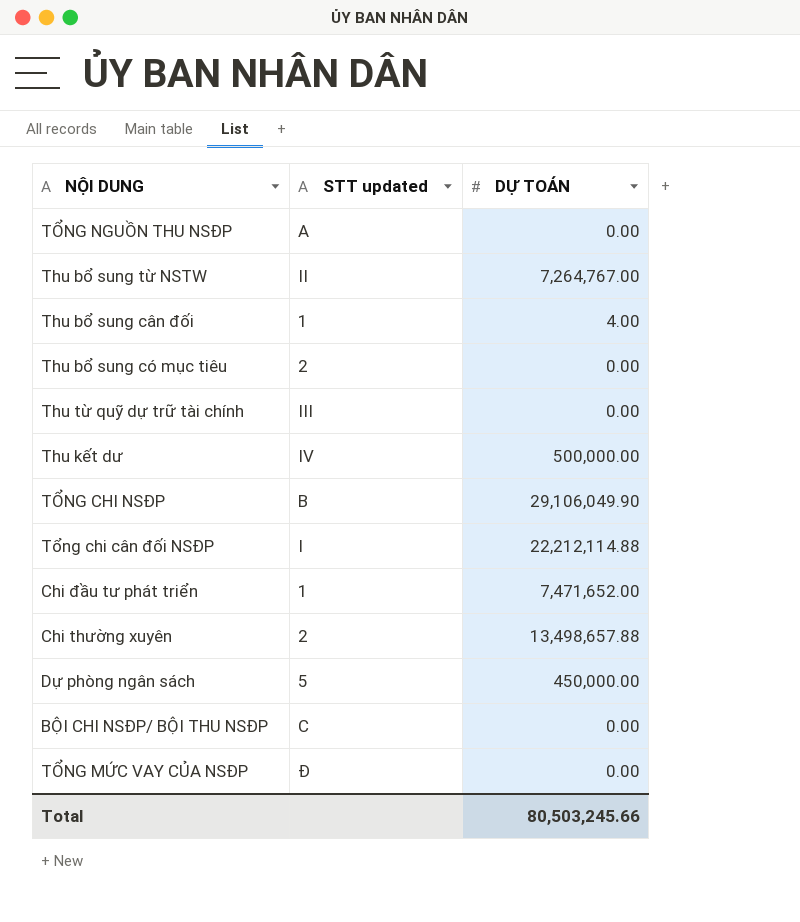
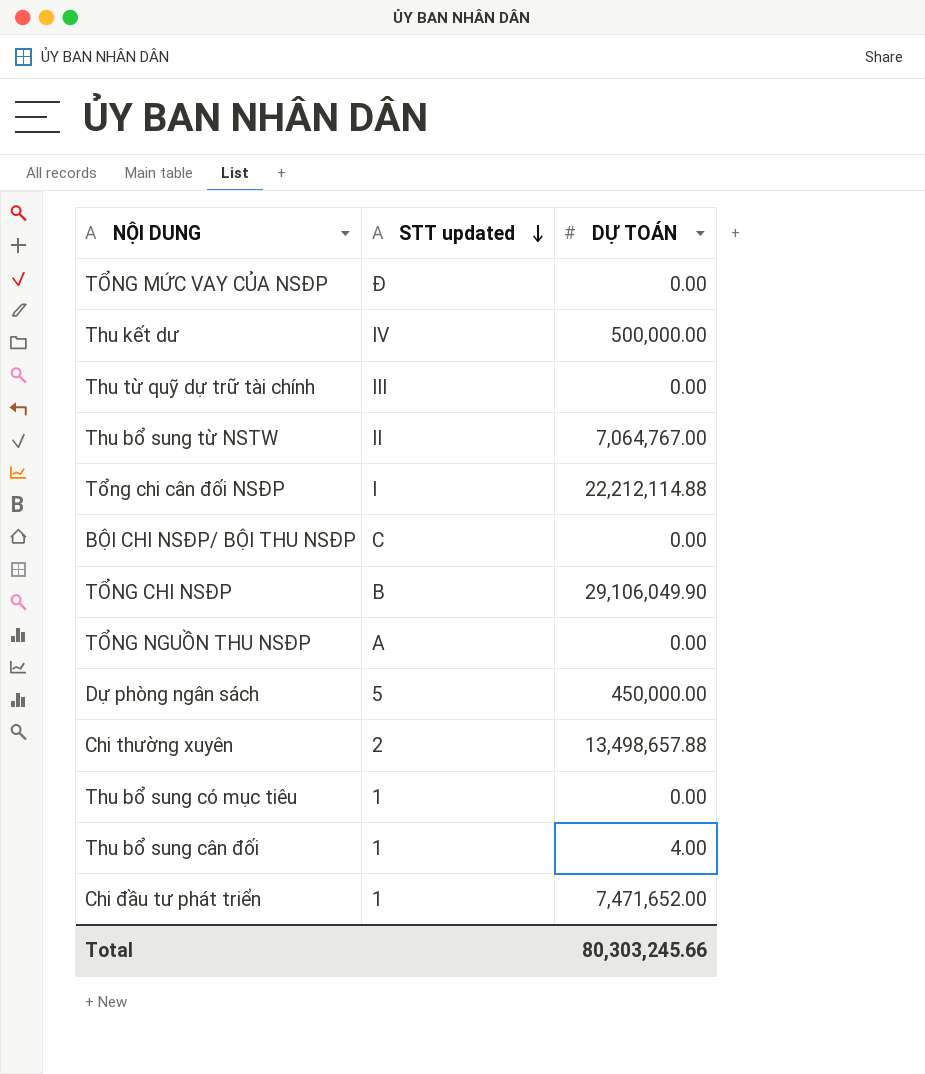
row order: none -> STT updated descending
Thu bổ sung từ NSTW | DỰ TOÁN: 7,264,767.00 -> 7,064,767.00
Thu bổ sung có mục tiêu | STT updated: 2 -> 1
Total | DỰ TOÁN: 80,503,245.66 -> 80,303,245.66

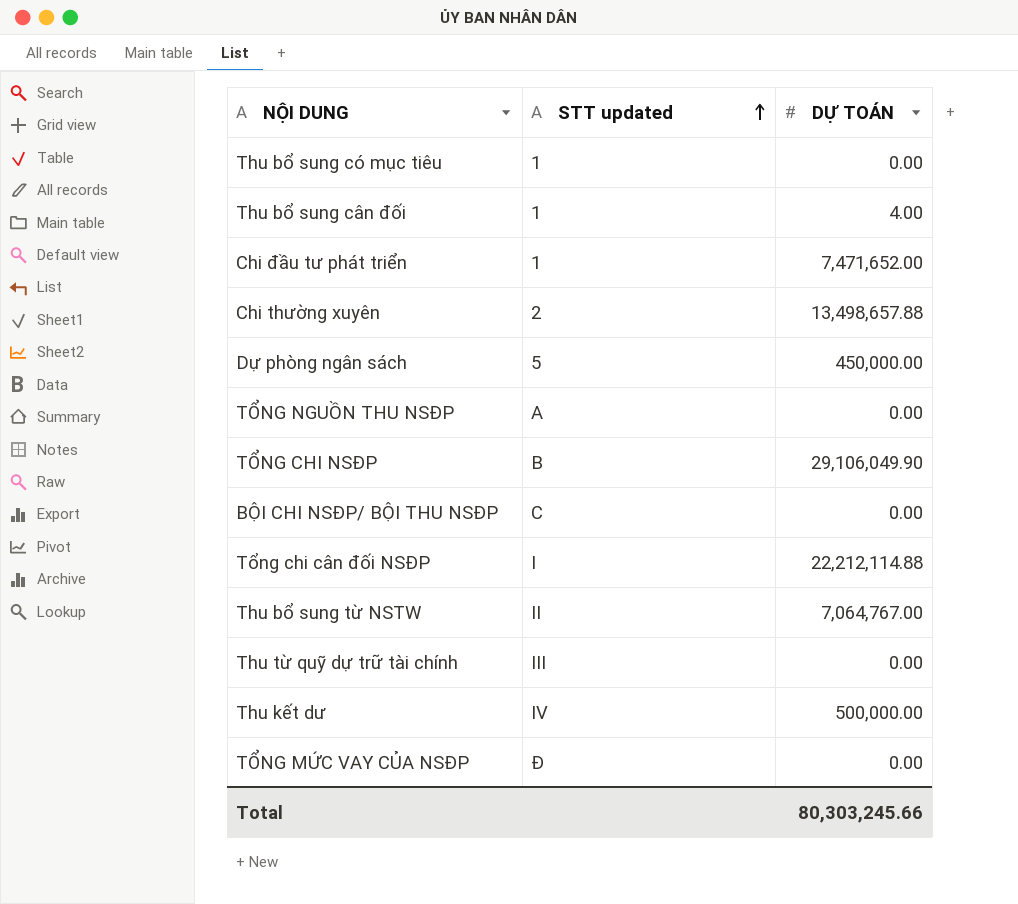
row order: STT updated descending -> STT updated ascending

